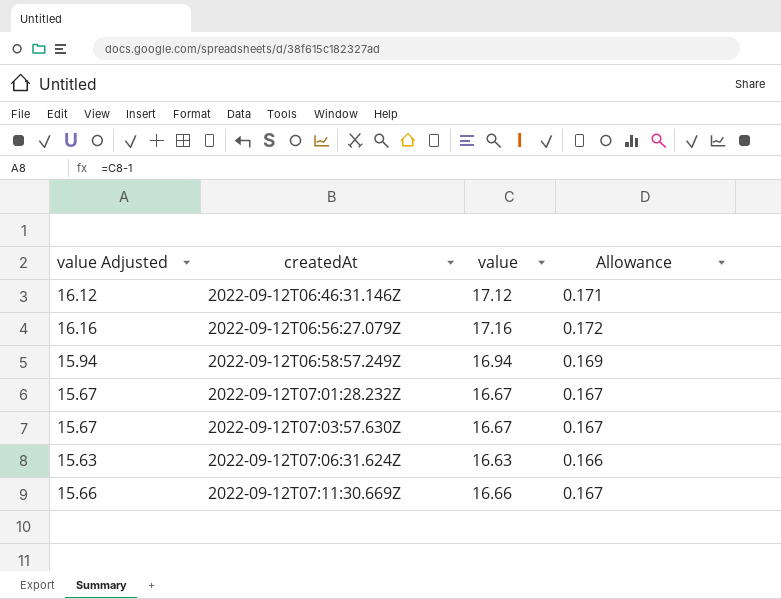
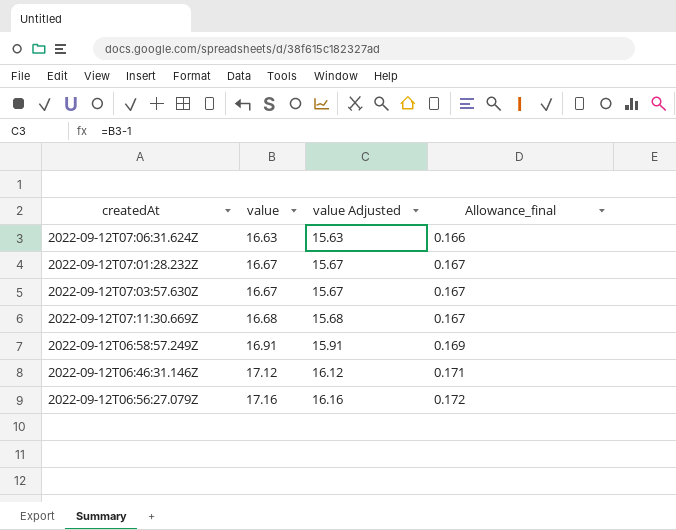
row order: createdAt ascending -> value ascending
column value Adjusted | position: 1 -> 3
column name: Allowance -> Allowance_final
2022-09-12T07:11:30.669Z | value: 16.66 -> 16.68
2022-09-12T07:11:30.669Z | value Adjusted: 15.66 -> 15.68
2022-09-12T06:58:57.249Z | value: 16.94 -> 16.91
2022-09-12T06:58:57.249Z | value Adjusted: 15.94 -> 15.91

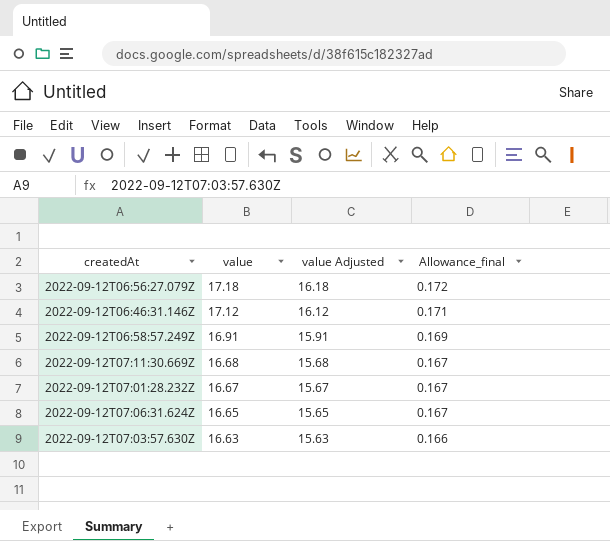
row order: value ascending -> value descending
2022-09-12T06:56:27.079Z | value: 17.16 -> 17.18
2022-09-12T06:56:27.079Z | value Adjusted: 16.16 -> 16.18
2022-09-12T07:06:31.624Z | value: 16.63 -> 16.65
2022-09-12T07:06:31.624Z | value Adjusted: 15.63 -> 15.65
2022-09-12T07:06:31.624Z | Allowance_final: 0.166 -> 0.167
2022-09-12T07:03:57.630Z | value: 16.67 -> 16.63
2022-09-12T07:03:57.630Z | value Adjusted: 15.67 -> 15.63
2022-09-12T07:03:57.630Z | Allowance_final: 0.167 -> 0.166

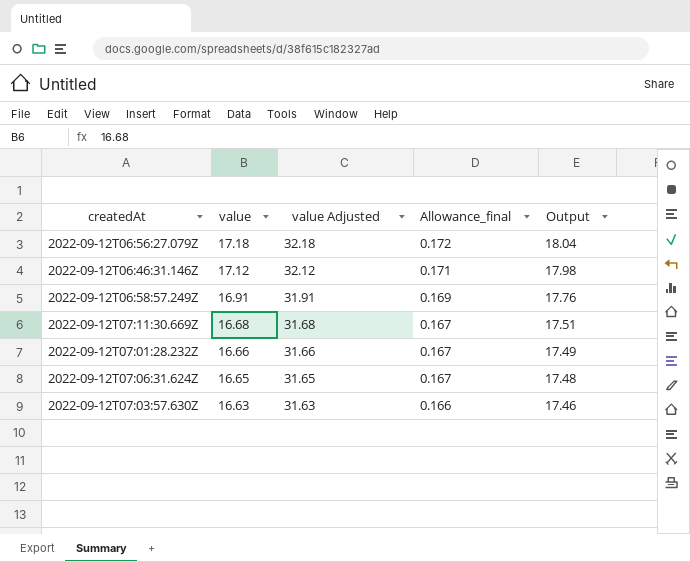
column value Adjusted | formula: [value] - 1 -> [value] + 15
column Output | formula: none -> [value] * 1.05
2022-09-12T07:01:28.232Z | value: 16.67 -> 16.66

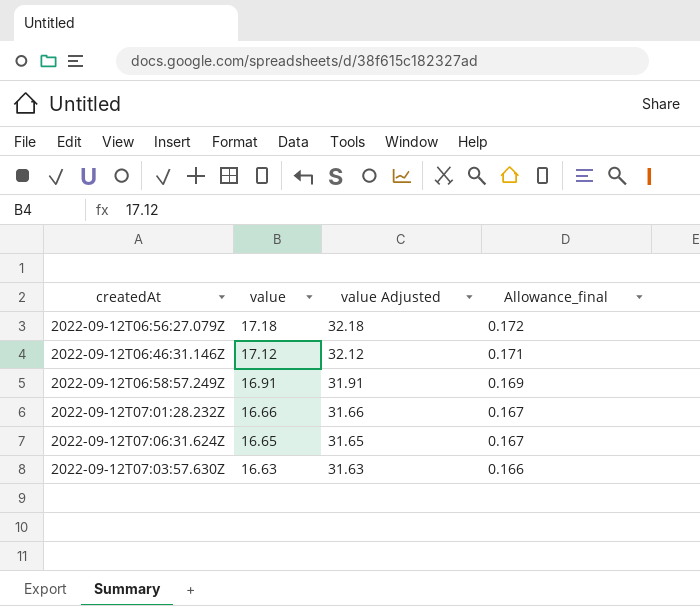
column Output | formula: [value] * 1.05 -> none
row 2022-09-12T07:11:30.669Z: 16.68 | 31.68 | 0.167 | 17.51 -> none

